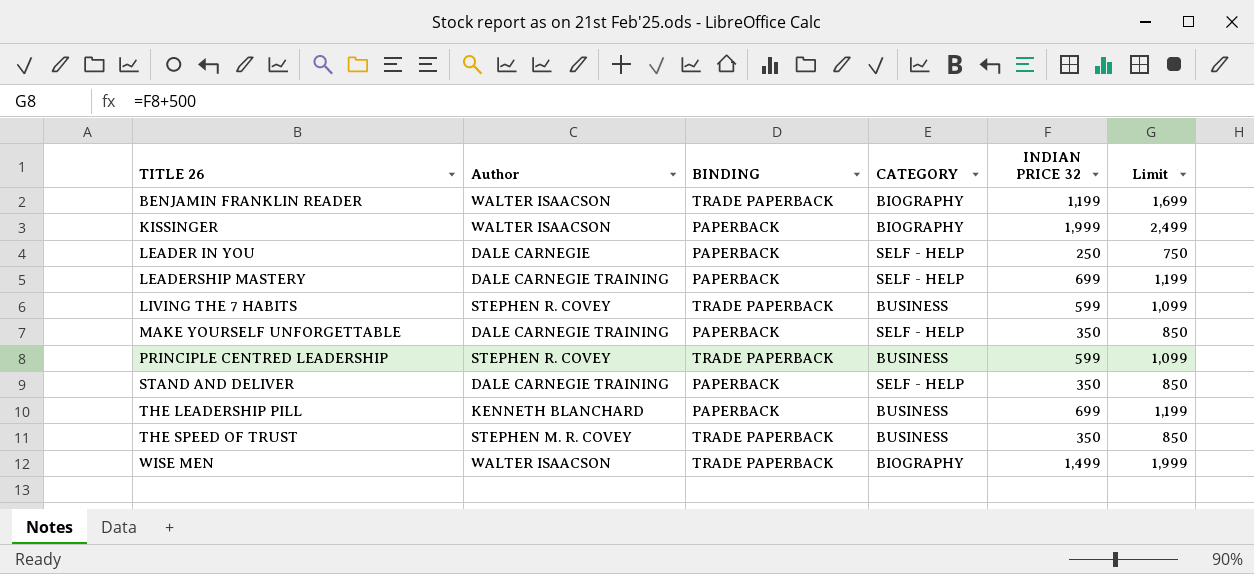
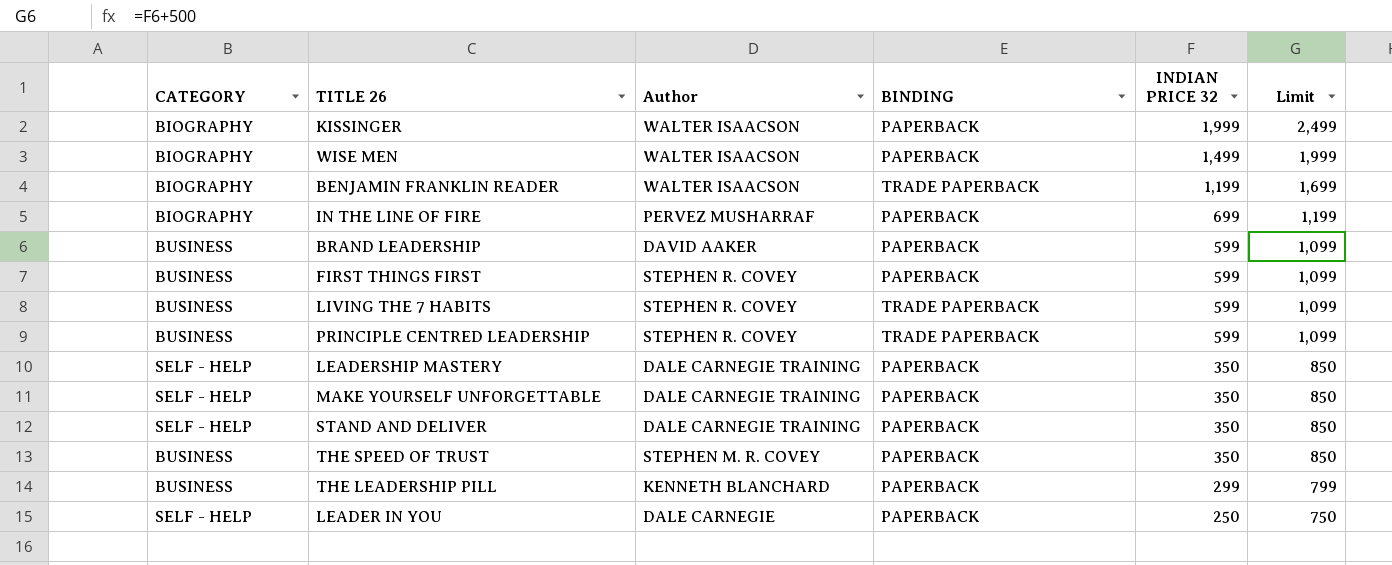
row order: TITLE 26 ascending -> INDIAN PRICE 32 descending
column CATEGORY | position: 4 -> 1
WISE MEN | BINDING: TRADE PAPERBACK -> PAPERBACK
row IN THE LINE OF FIRE: none -> BIOGRAPHY | PERVEZ MUSHARRAF | PAPERBACK | 699 | 1,199
row BRAND LEADERSHIP: none -> BUSINESS | DAVID AAKER | PAPERBACK | 599 | 1,099
row FIRST THINGS FIRST: none -> BUSINESS | STEPHEN R. COVEY | PAPERBACK | 599 | 1,099
LEADERSHIP MASTERY | INDIAN PRICE 32: 699 -> 350
LEADERSHIP MASTERY | Limit: 1,199 -> 850
THE SPEED OF TRUST | BINDING: TRADE PAPERBACK -> PAPERBACK
THE LEADERSHIP PILL | INDIAN PRICE 32: 699 -> 299
THE LEADERSHIP PILL | Limit: 1,199 -> 799

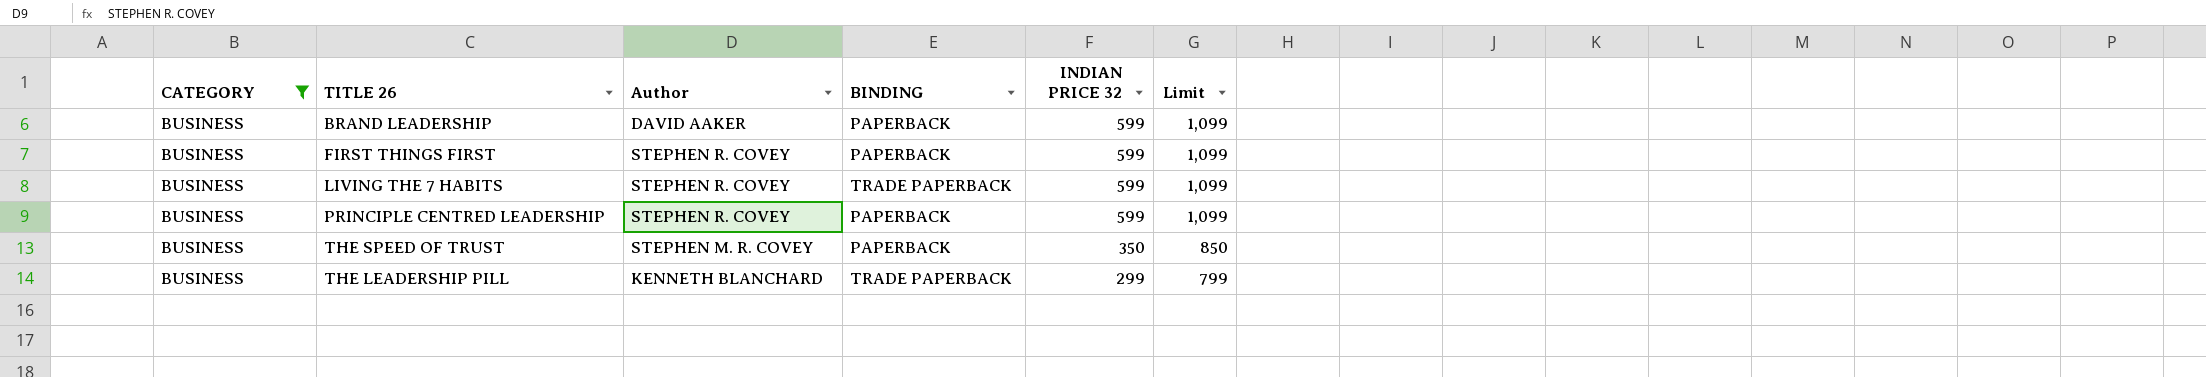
filter: none -> CATEGORY = BUSINESS
PRINCIPLE CENTRED LEADERSHIP | BINDING: TRADE PAPERBACK -> PAPERBACK
THE LEADERSHIP PILL | BINDING: PAPERBACK -> TRADE PAPERBACK

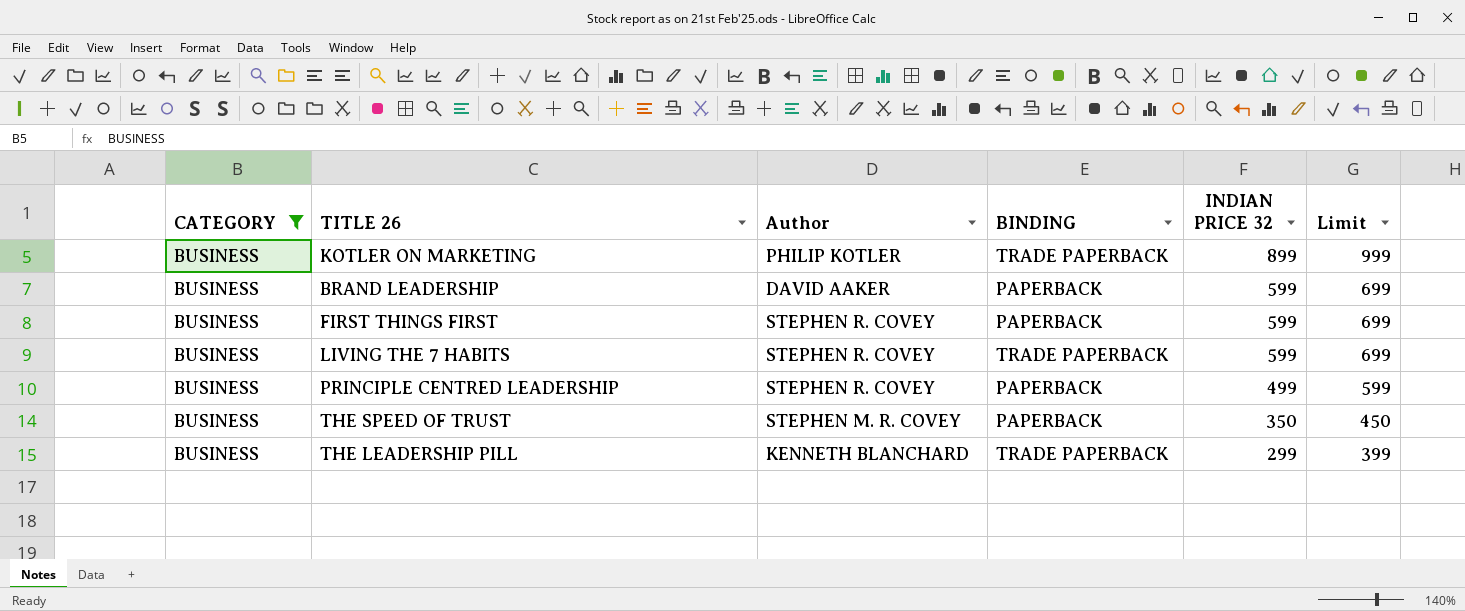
column Limit | formula: [INDIAN PRICE 32] + 500 -> [INDIAN PRICE 32] + 100
row KOTLER ON MARKETING: none -> BUSINESS | PHILIP KOTLER | TRADE PAPERBACK | 899 | 999
PRINCIPLE CENTRED LEADERSHIP | INDIAN PRICE 32: 599 -> 499

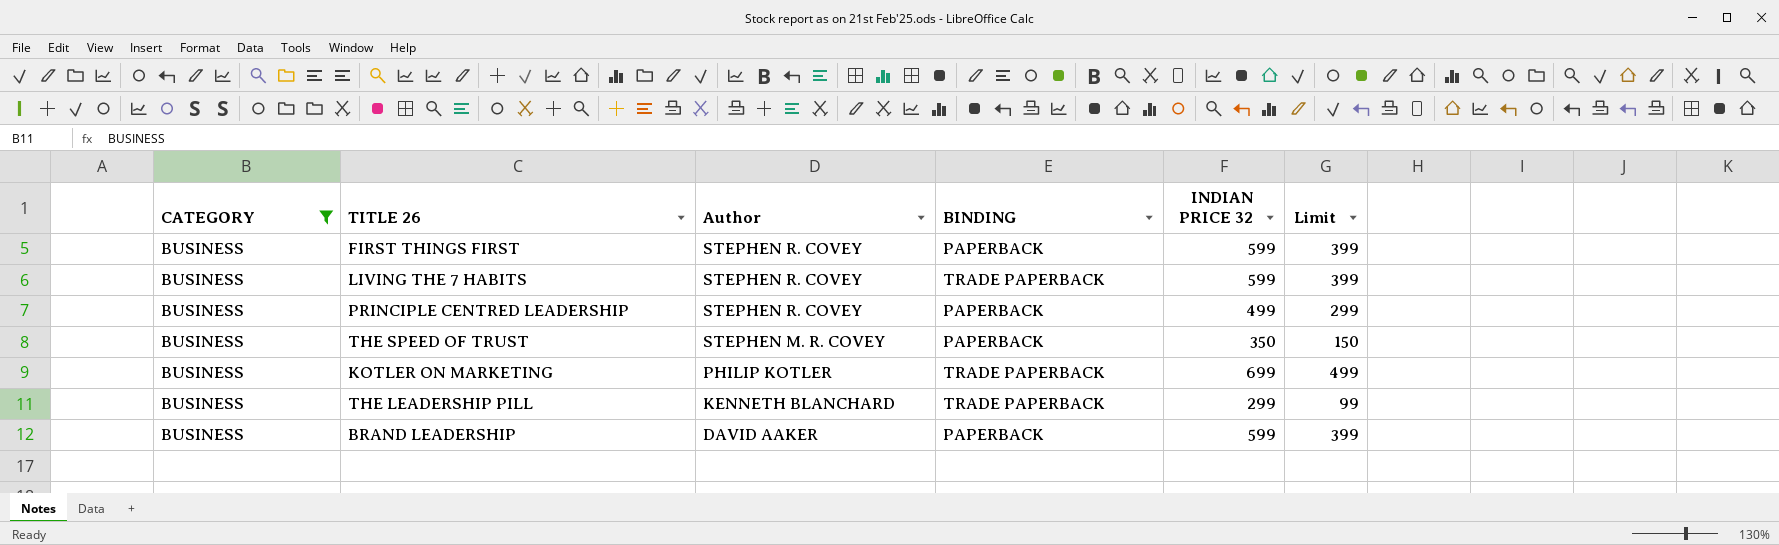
row order: INDIAN PRICE 32 descending -> Author descending
column Limit | formula: [INDIAN PRICE 32] + 100 -> [INDIAN PRICE 32] - 200
KOTLER ON MARKETING | INDIAN PRICE 32: 899 -> 699

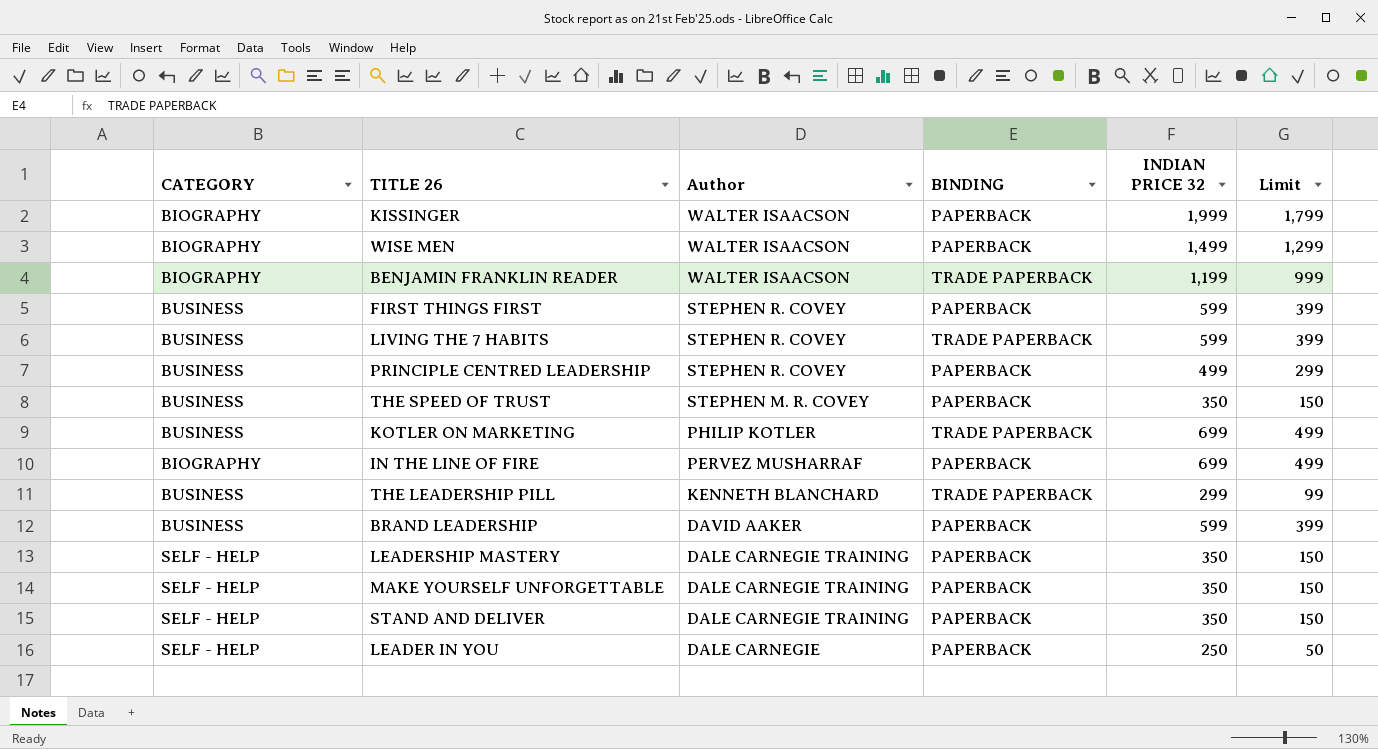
filter: CATEGORY = BUSINESS -> none

